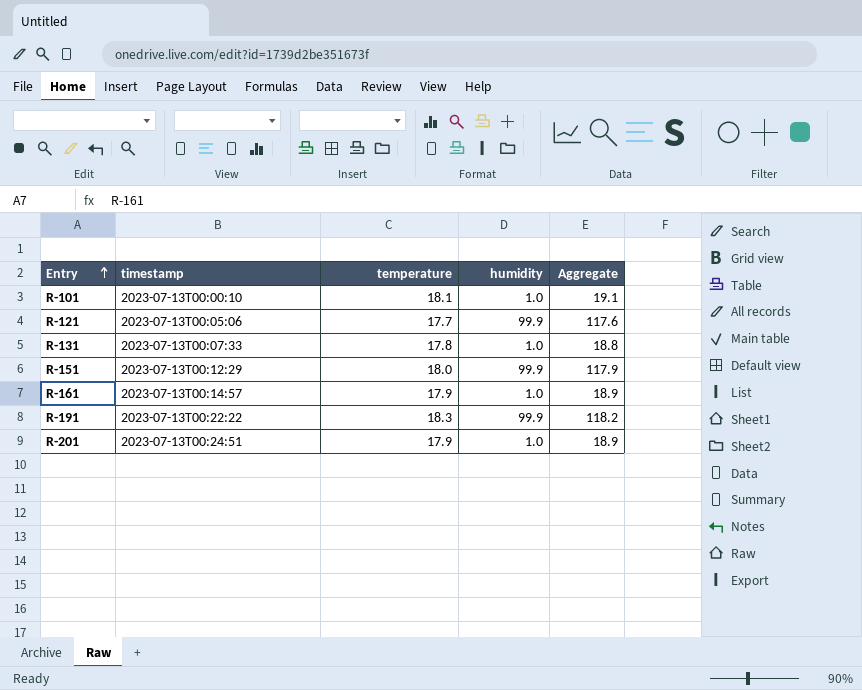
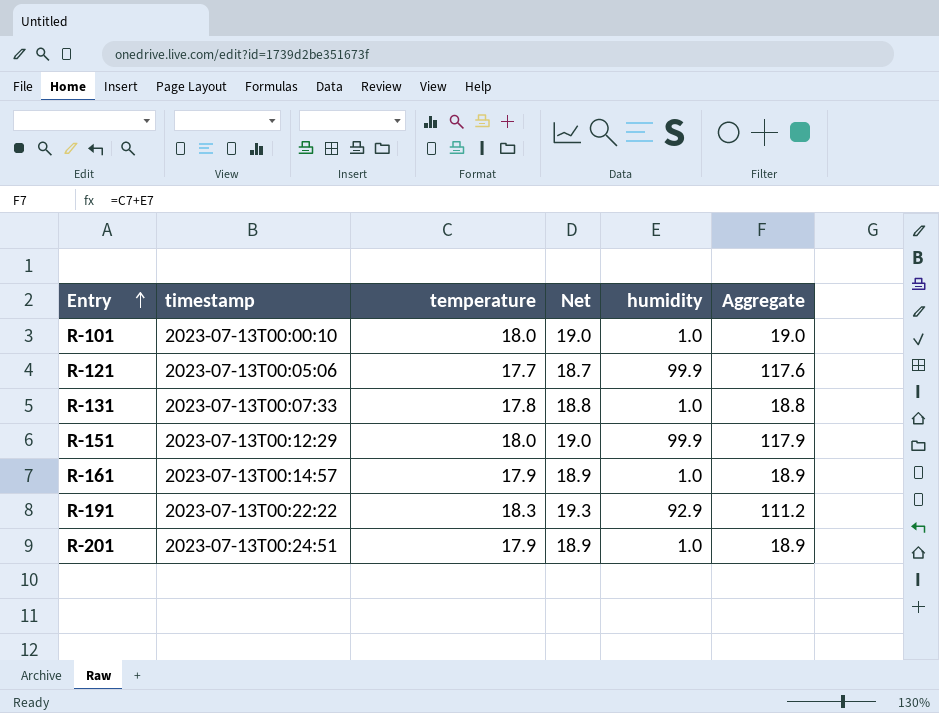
column Net | formula: none -> [temperature] + 1
R-101 | temperature: 18.1 -> 18.0
R-101 | Aggregate: 19.1 -> 19.0
R-191 | humidity: 99.9 -> 92.9
R-191 | Aggregate: 118.2 -> 111.2

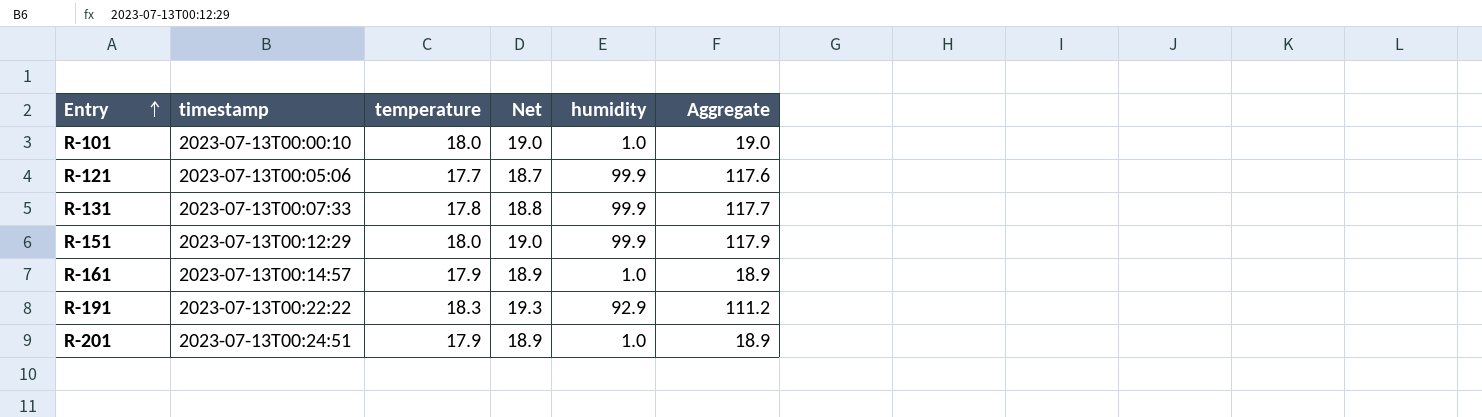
R-131 | humidity: 1.0 -> 99.9
R-131 | Aggregate: 18.8 -> 117.7

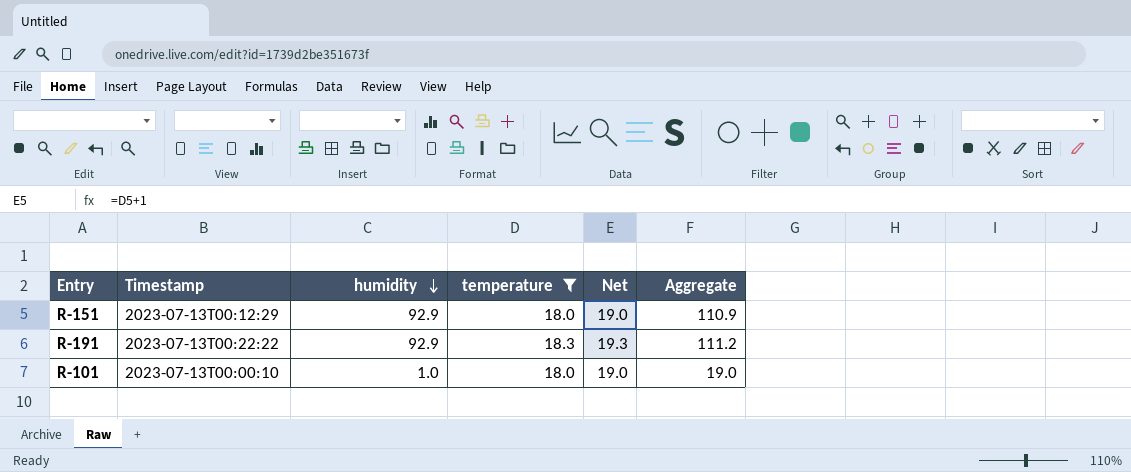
filter: none -> temperature >= 18.0
row order: Entry ascending -> humidity descending
column name: timestamp -> Timestamp
column humidity | position: 5 -> 3
R-151 | humidity: 99.9 -> 92.9
R-151 | Aggregate: 117.9 -> 110.9

